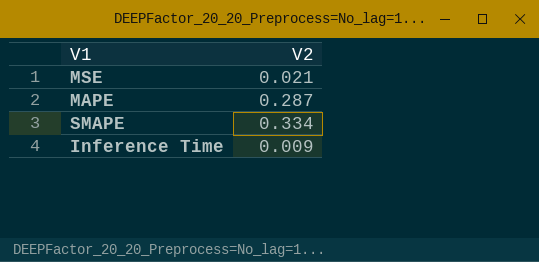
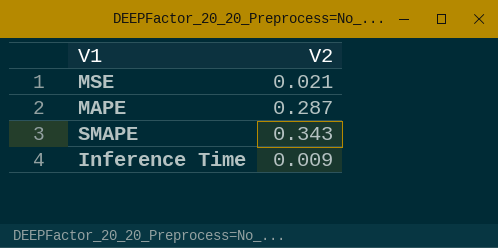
SMAPE | V2: 0.334 -> 0.343

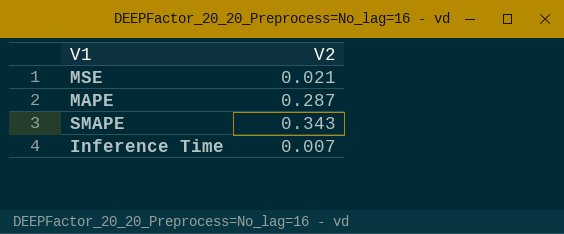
Inference Time | V2: 0.009 -> 0.007

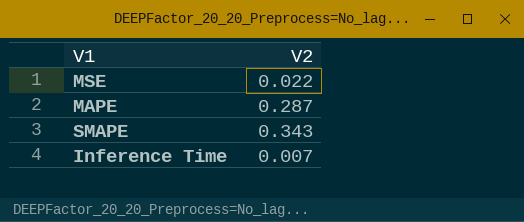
MSE | V2: 0.021 -> 0.022

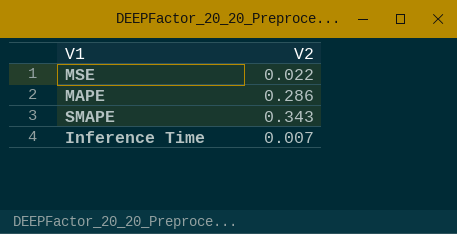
MAPE | V2: 0.287 -> 0.286

